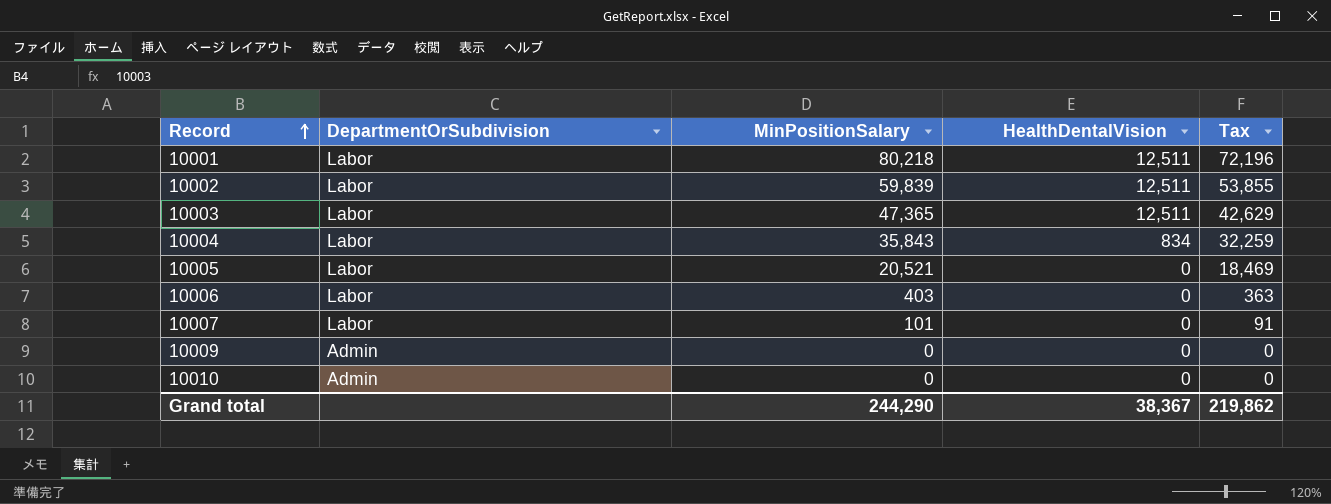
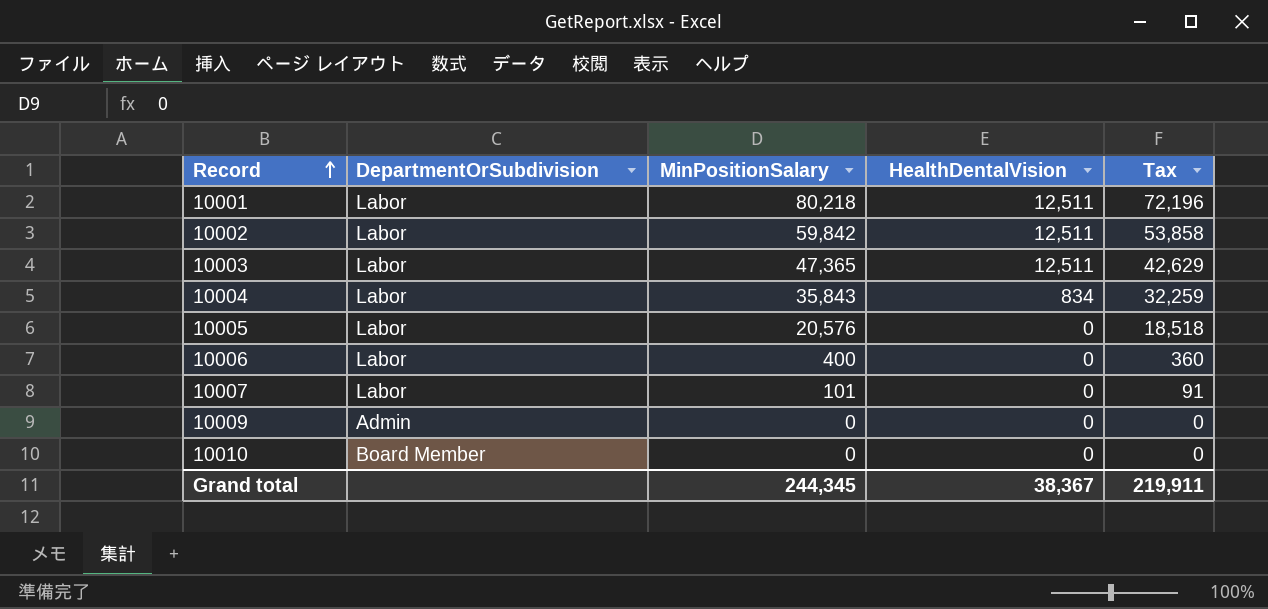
10002 | MinPositionSalary: 59,839 -> 59,842
10002 | Tax: 53,855 -> 53,858
10005 | MinPositionSalary: 20,521 -> 20,576
10005 | Tax: 18,469 -> 18,518
10006 | MinPositionSalary: 403 -> 400
10006 | Tax: 363 -> 360
10010 | DepartmentOrSubdivision: Admin -> Board Member
Grand total | MinPositionSalary: 244,290 -> 244,345
Grand total | Tax: 219,862 -> 219,911

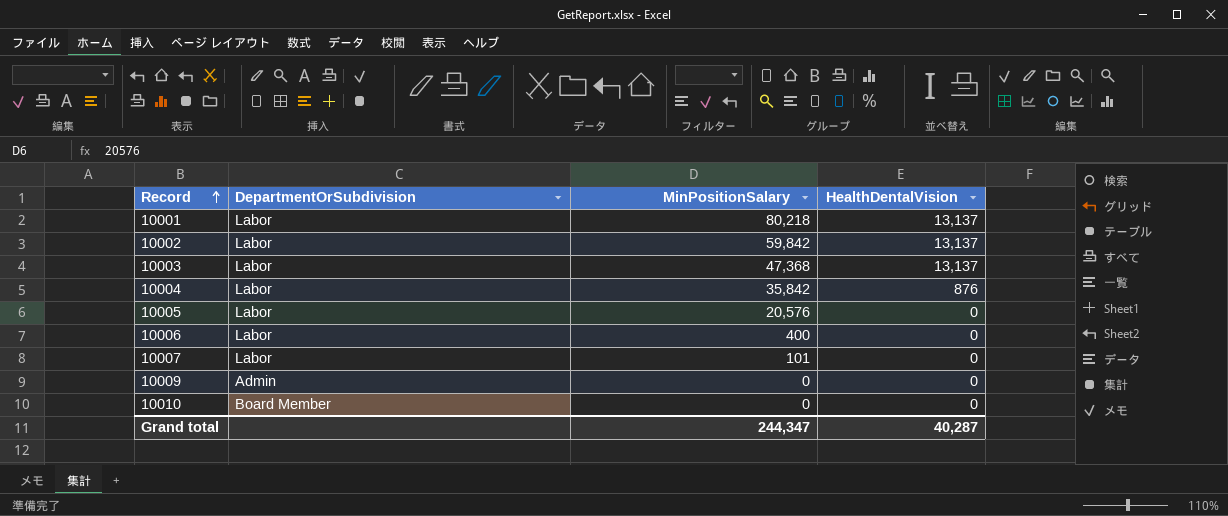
column Tax | formula: [MinPositionSalary] * 0.9 -> none
10001 | HealthDentalVision: 12,511 -> 13,137
10002 | HealthDentalVision: 12,511 -> 13,137
10003 | MinPositionSalary: 47,365 -> 47,368
10003 | HealthDentalVision: 12,511 -> 13,137
10004 | MinPositionSalary: 35,843 -> 35,842
10004 | HealthDentalVision: 834 -> 876
Grand total | MinPositionSalary: 244,345 -> 244,347
Grand total | HealthDentalVision: 38,367 -> 40,287

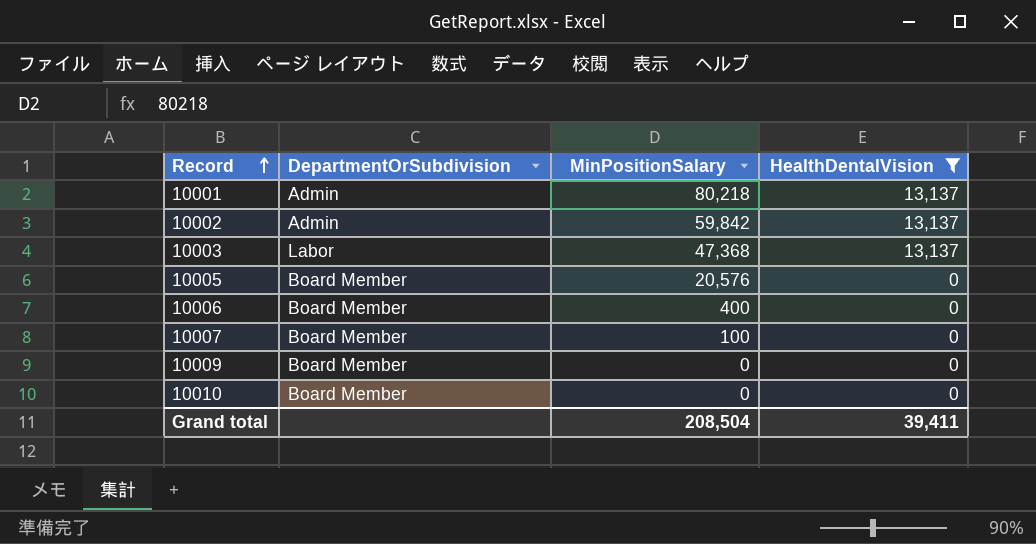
filter: none -> HealthDentalVision != 876
10001 | DepartmentOrSubdivision: Labor -> Admin
10002 | DepartmentOrSubdivision: Labor -> Admin
10005 | DepartmentOrSubdivision: Labor -> Board Member
10006 | DepartmentOrSubdivision: Labor -> Board Member
10007 | DepartmentOrSubdivision: Labor -> Board Member
10007 | MinPositionSalary: 101 -> 100
10009 | DepartmentOrSubdivision: Admin -> Board Member
Grand total | MinPositionSalary: 244,347 -> 208,504
Grand total | HealthDentalVision: 40,287 -> 39,411

